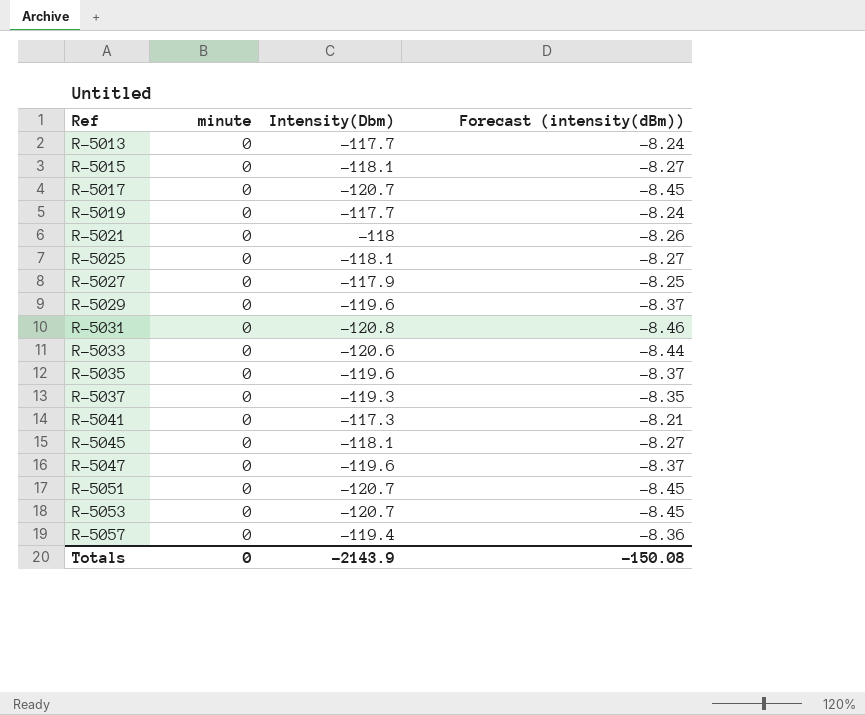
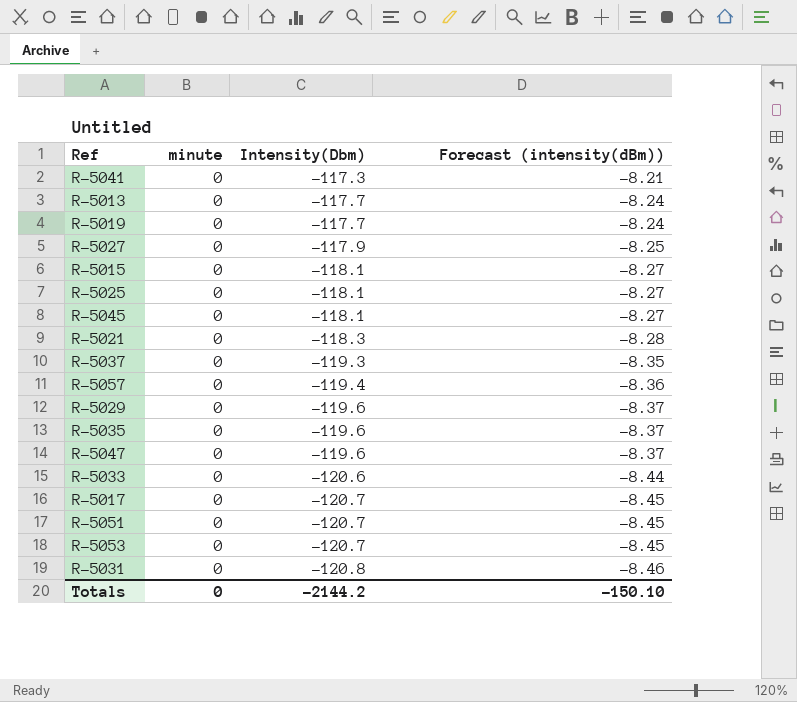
row order: Ref ascending -> Intensity(Dbm) descending
R-5021 | Intensity(Dbm): -118 -> -118.3
R-5021 | Forecast (intensity(dBm)): -8.26 -> -8.28
Totals | Intensity(Dbm): -2143.9 -> -2144.2
Totals | Forecast (intensity(dBm)): -150.08 -> -150.10

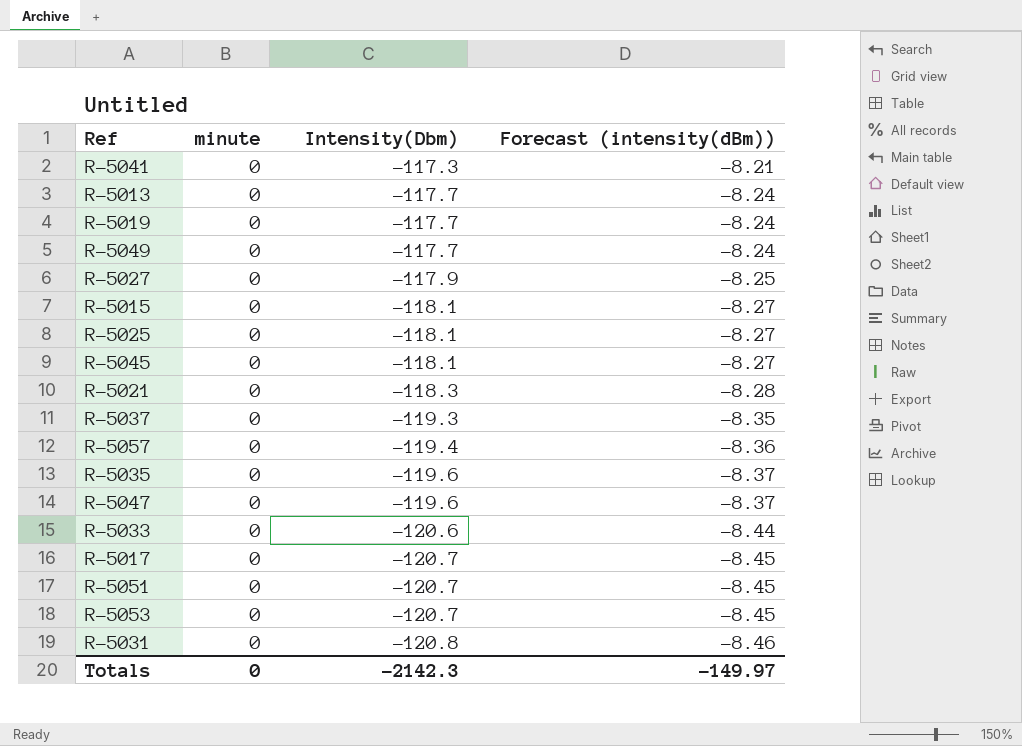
row R-5029: 0 | -119.6 | -8.37 -> none
row R-5049: none -> 0 | -117.7 | -8.24
Totals | Intensity(Dbm): -2144.2 -> -2142.3
Totals | Forecast (intensity(dBm)): -150.10 -> -149.97

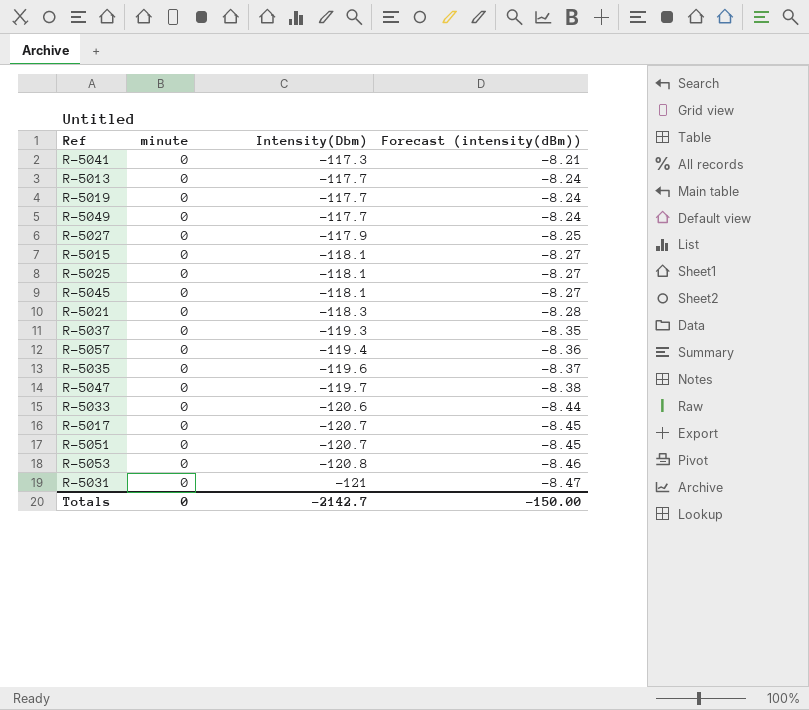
R-5047 | Intensity(Dbm): -119.6 -> -119.7
R-5047 | Forecast (intensity(dBm)): -8.37 -> -8.38
R-5053 | Intensity(Dbm): -120.7 -> -120.8
R-5053 | Forecast (intensity(dBm)): -8.45 -> -8.46
R-5031 | Intensity(Dbm): -120.8 -> -121
R-5031 | Forecast (intensity(dBm)): -8.46 -> -8.47
Totals | Intensity(Dbm): -2142.3 -> -2142.7
Totals | Forecast (intensity(dBm)): -149.97 -> -150.00

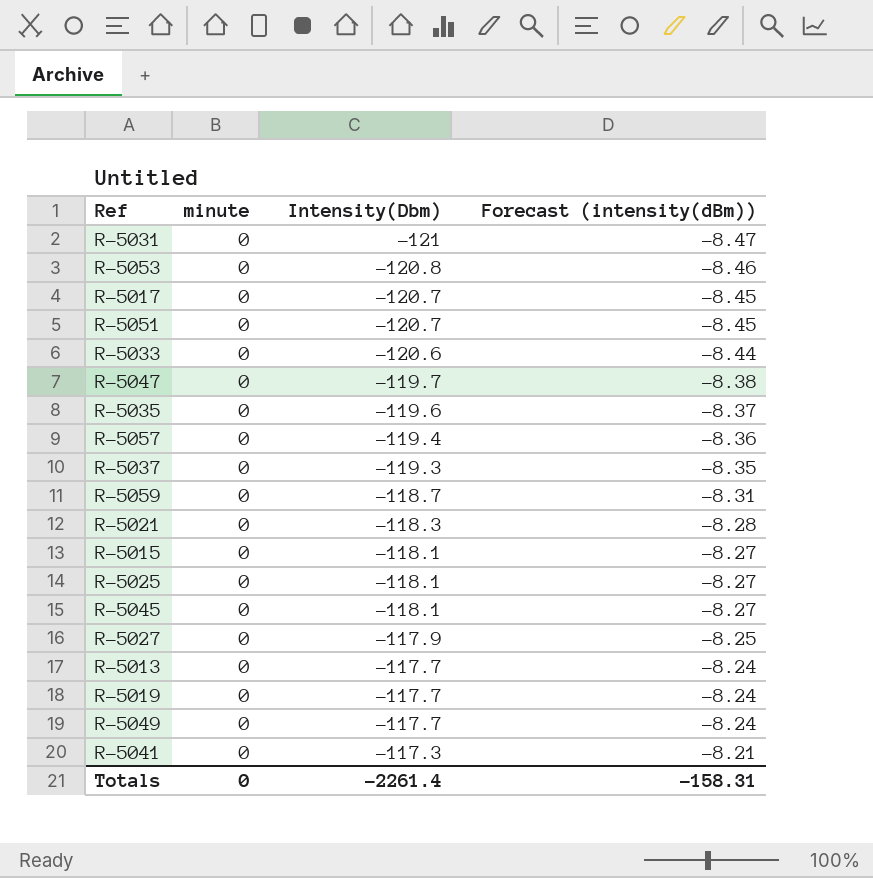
row order: Intensity(Dbm) descending -> Intensity(Dbm) ascending
row R-5059: none -> 0 | -118.7 | -8.31
Totals | Intensity(Dbm): -2142.7 -> -2261.4
Totals | Forecast (intensity(dBm)): -150.00 -> -158.31

